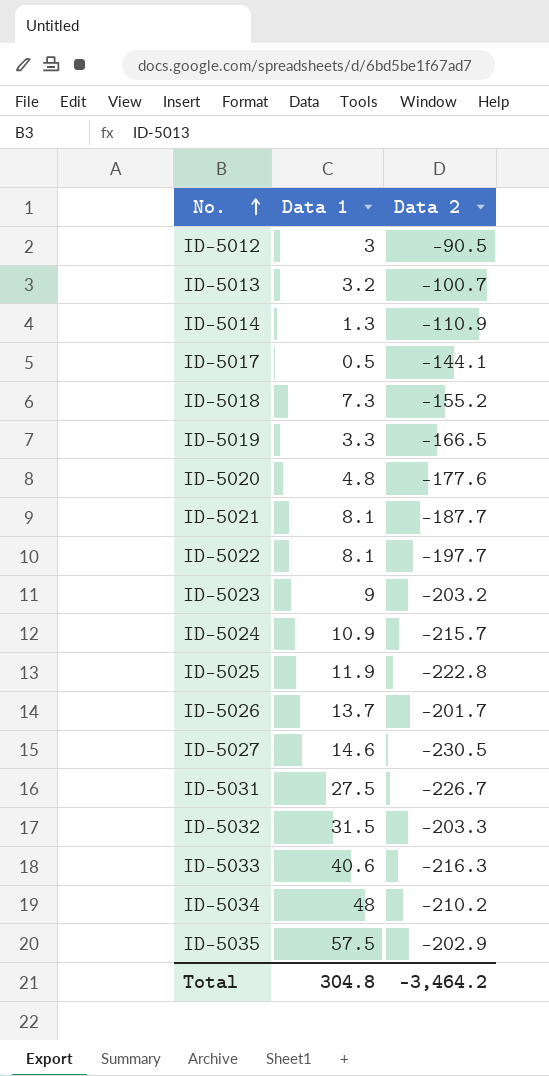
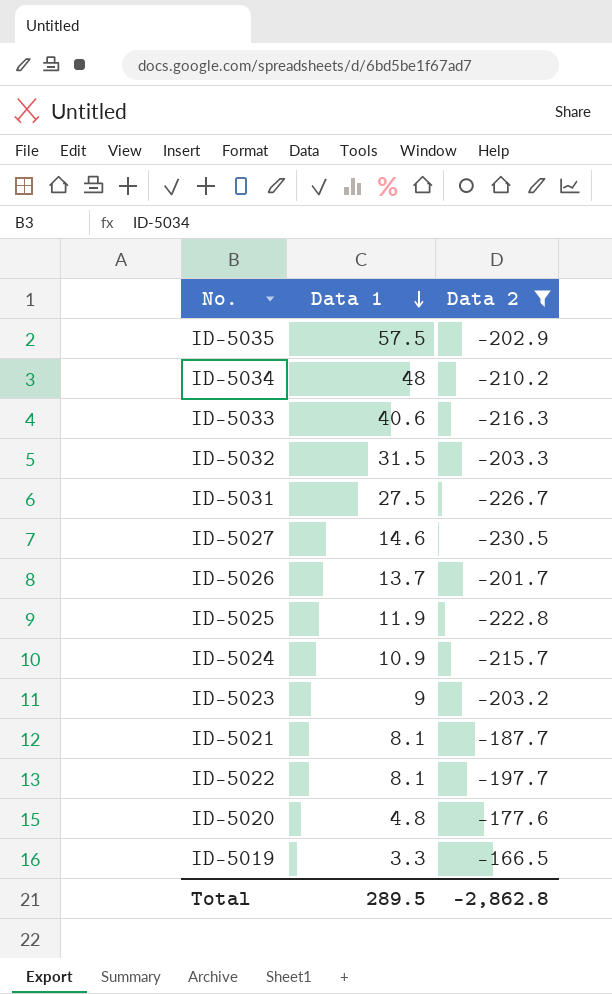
filter: none -> Data 2 <= -166.5
row order: No. ascending -> Data 1 descending
Total | Data 1: 304.8 -> 289.5
Total | Data 2: -3,464.2 -> -2,862.8

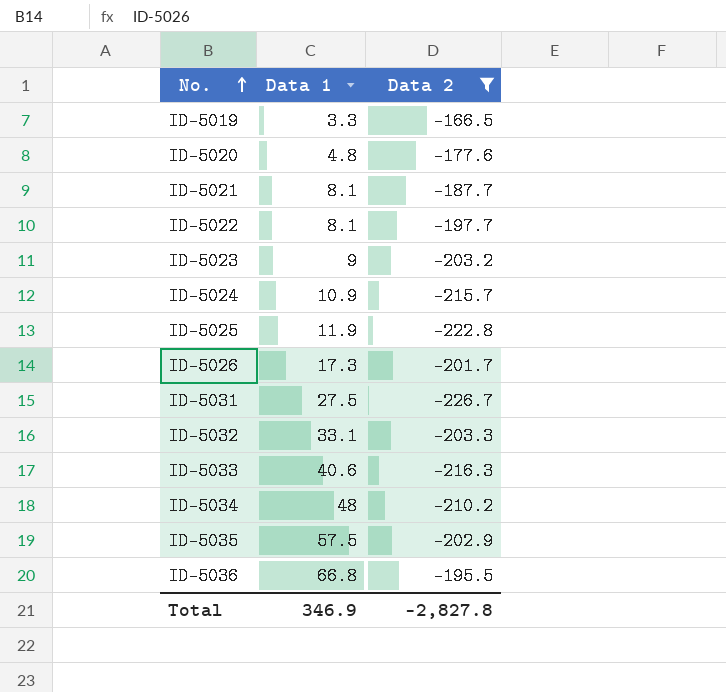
row order: Data 1 descending -> No. ascending
row ID-5027: 14.6 | -230.5 -> none
ID-5026 | Data 1: 13.7 -> 17.3
ID-5032 | Data 1: 31.5 -> 33.1
row ID-5036: none -> 66.8 | -195.5
Total | Data 1: 289.5 -> 346.9
Total | Data 2: -2,862.8 -> -2,827.8

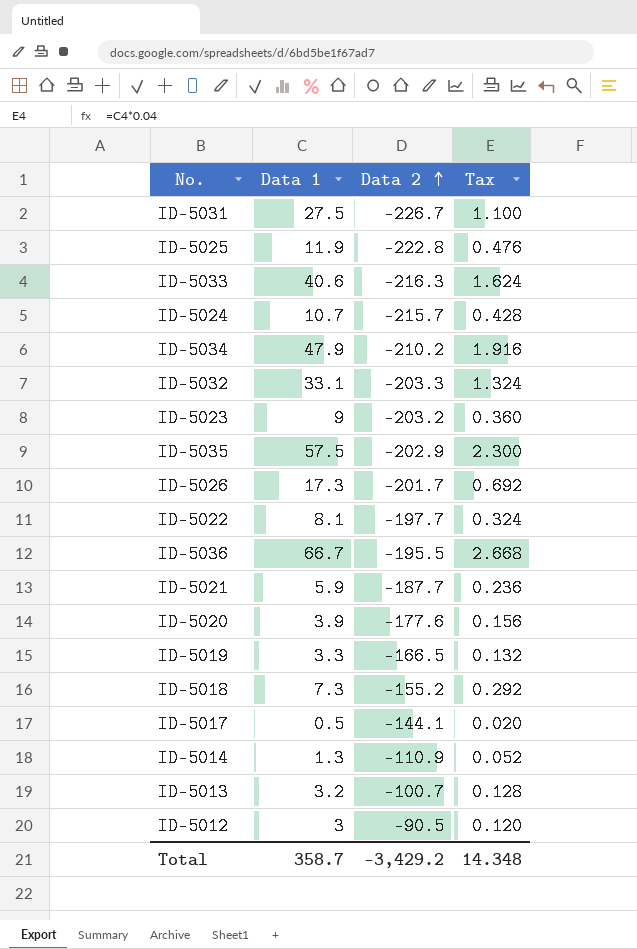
filter: Data 2 <= -166.5 -> none
row order: No. ascending -> Data 2 ascending
column Tax | formula: none -> [Data 1] * 0.04
ID-5024 | Data 1: 10.9 -> 10.7
ID-5034 | Data 1: 48 -> 47.9
ID-5036 | Data 1: 66.8 -> 66.7
ID-5021 | Data 1: 8.1 -> 5.9
ID-5020 | Data 1: 4.8 -> 3.9
Total | Data 1: 346.9 -> 358.7
Total | Data 2: -2,827.8 -> -3,429.2

